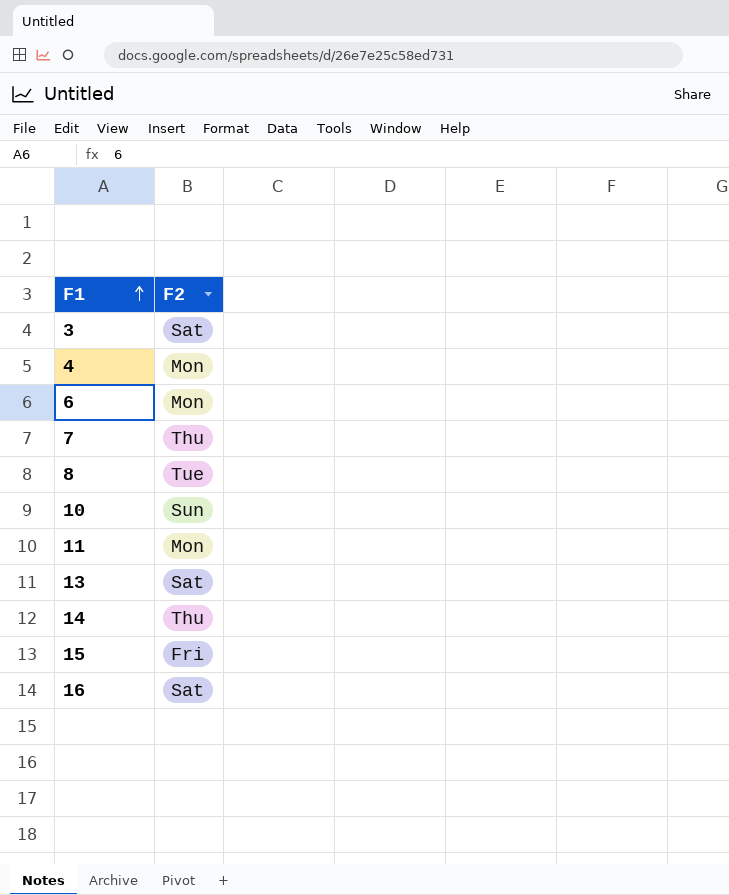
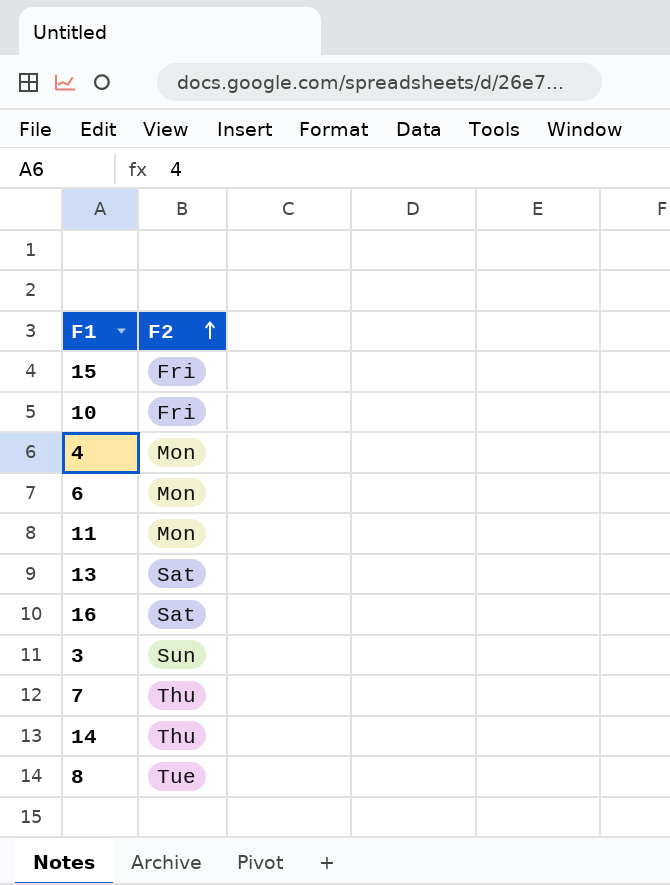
row order: F1 ascending -> F2 ascending
10 | F2: Sun -> Fri
3 | F2: Sat -> Sun

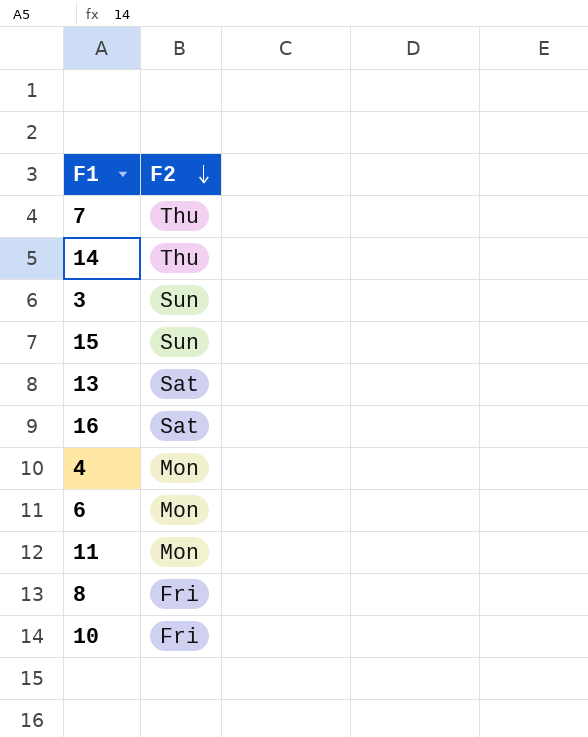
row order: F2 ascending -> F2 descending
15 | F2: Fri -> Sun
8 | F2: Tue -> Fri

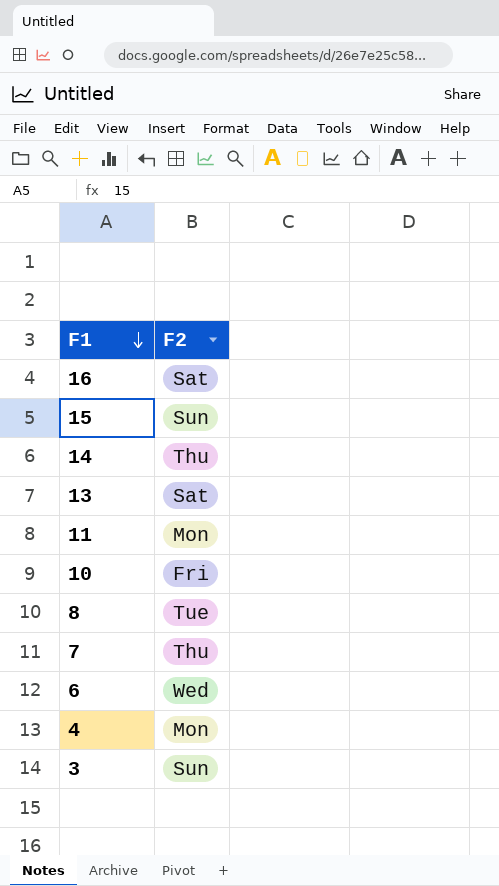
row order: F2 descending -> F1 descending
8 | F2: Fri -> Tue
6 | F2: Mon -> Wed

